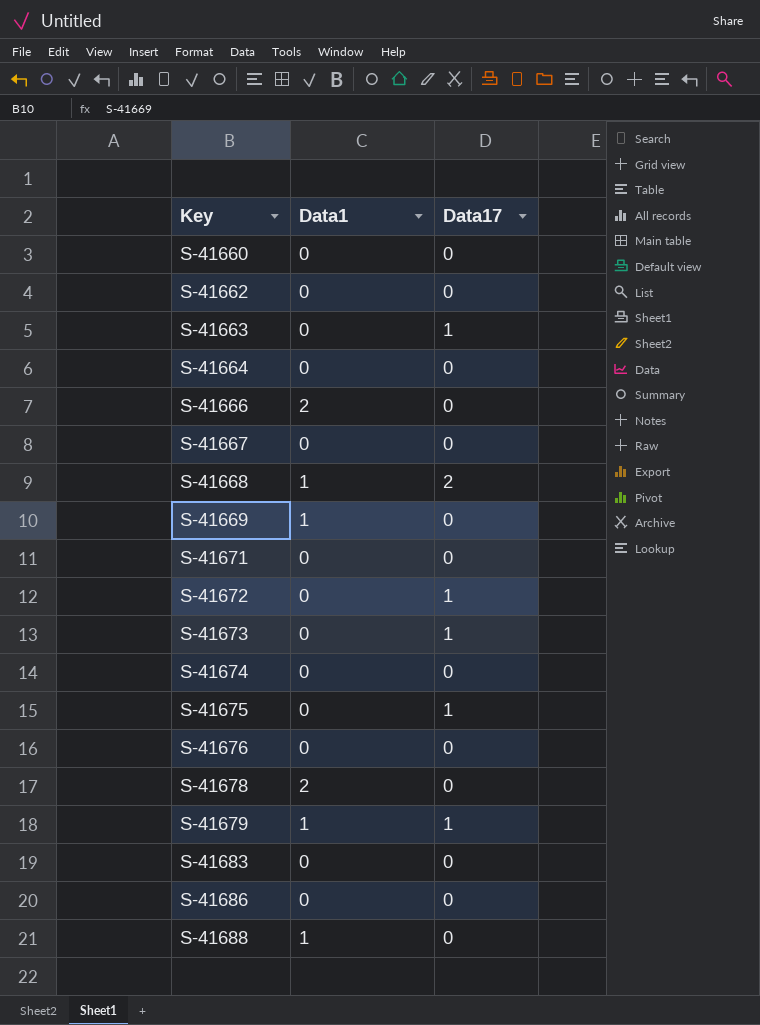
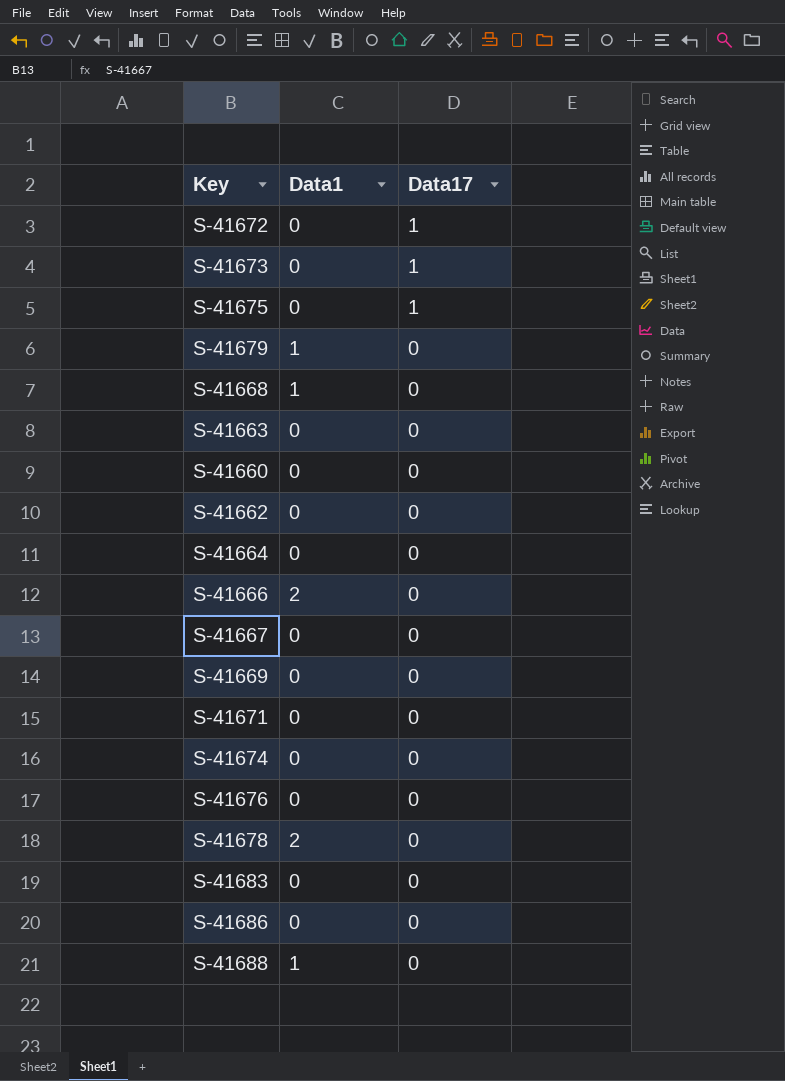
row order: Key ascending -> Data17 descending
S-41679 | Data17: 1 -> 0
S-41668 | Data17: 2 -> 0
S-41663 | Data17: 1 -> 0
S-41669 | Data1: 1 -> 0

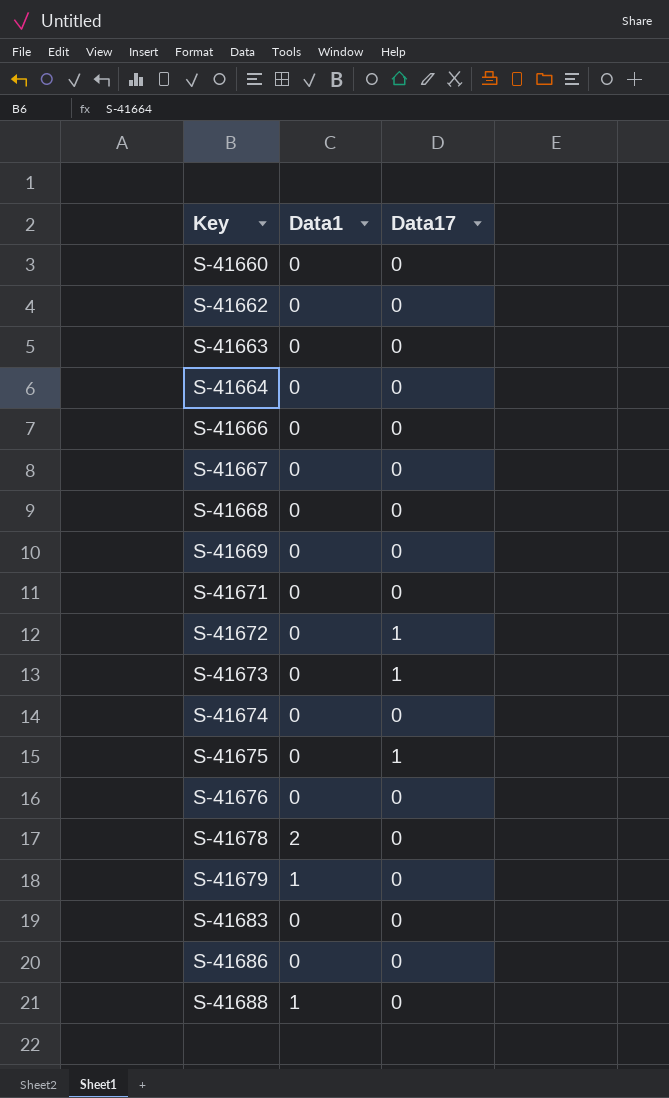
row order: Data17 descending -> Key ascending
S-41666 | Data1: 2 -> 0
S-41668 | Data1: 1 -> 0

